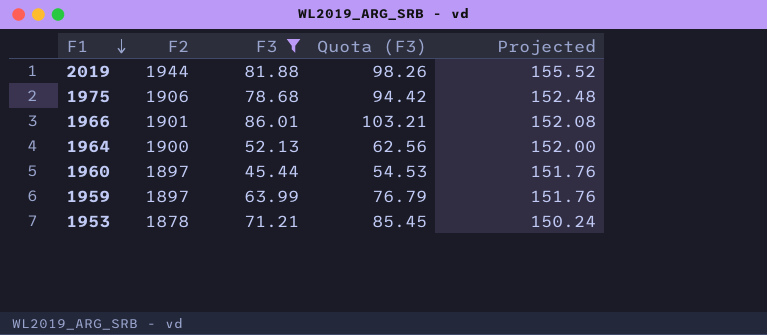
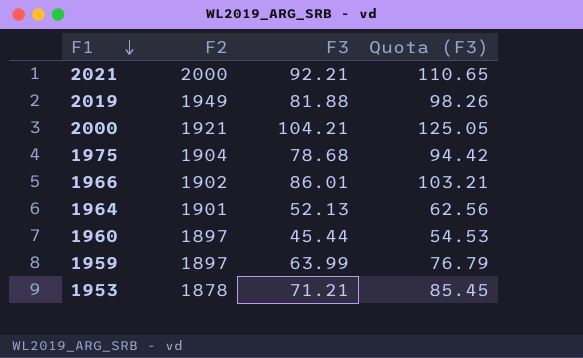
filter: F3 <= 86.01 -> none
column Projected | formula: [F2] * 0.08 -> none
2019 | F2: 1944 -> 1949
1975 | F2: 1906 -> 1904
1966 | F2: 1901 -> 1902
1964 | F2: 1900 -> 1901

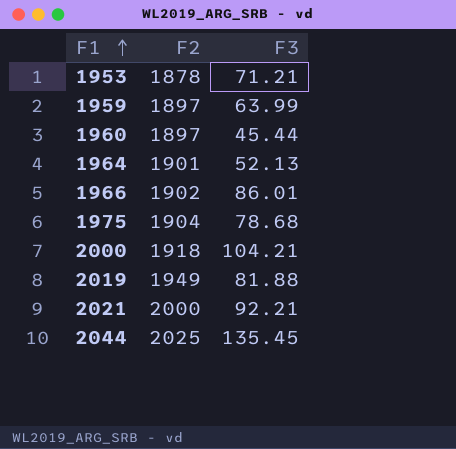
row order: F1 descending -> F1 ascending
column Quota (F3) | formula: [F3] * 1.2 -> none
2000 | F2: 1921 -> 1918
row 2044: none -> 2025 | 135.45

